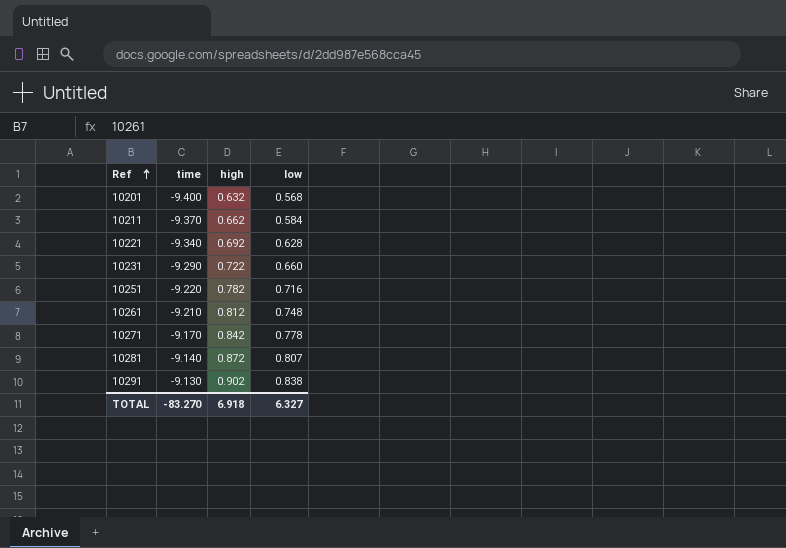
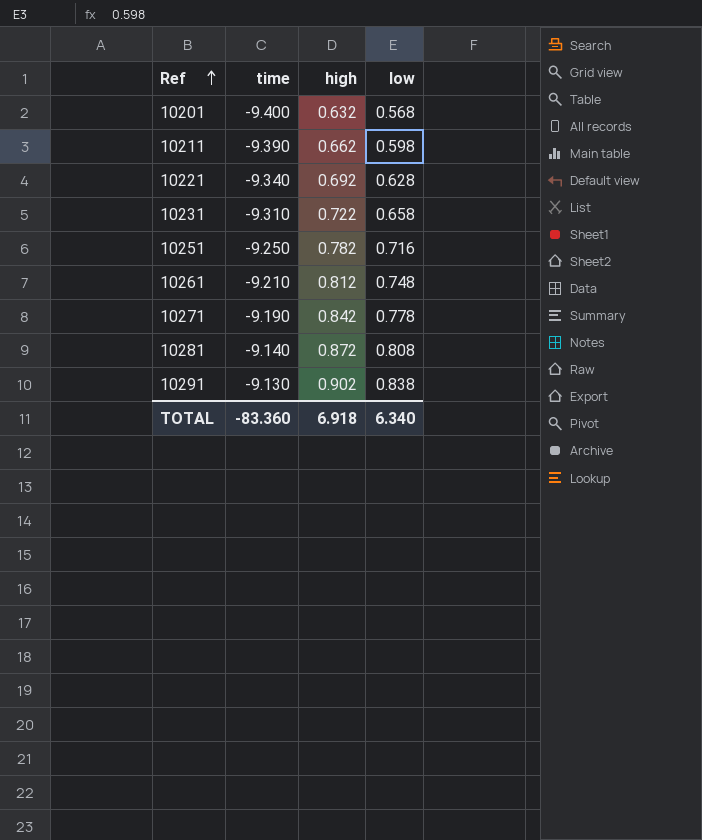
10211 | time: -9.370 -> -9.390
10211 | low: 0.584 -> 0.598
10231 | time: -9.290 -> -9.310
10231 | low: 0.660 -> 0.658
10251 | time: -9.220 -> -9.250
10271 | time: -9.170 -> -9.190
10281 | low: 0.807 -> 0.808
TOTAL | time: -83.270 -> -83.360
TOTAL | low: 6.327 -> 6.340

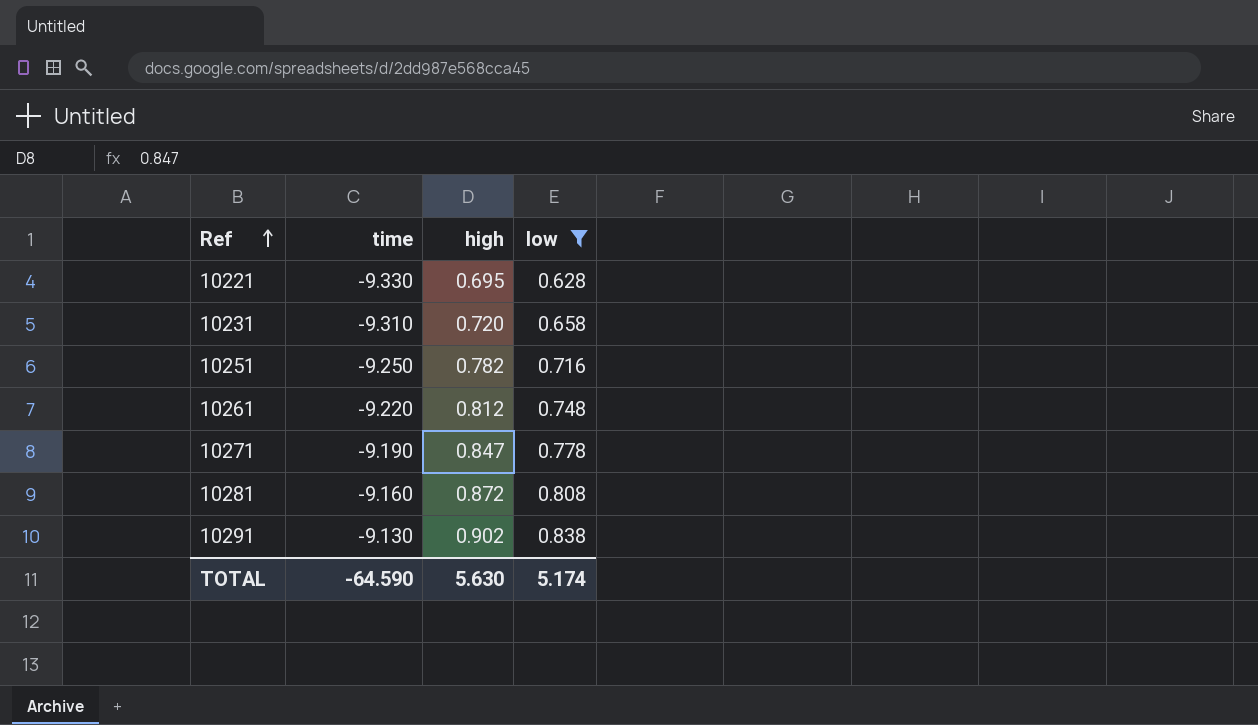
filter: none -> low >= 0.628
10221 | time: -9.340 -> -9.330
10221 | high: 0.692 -> 0.695
10231 | high: 0.722 -> 0.720
10261 | time: -9.210 -> -9.220
10271 | high: 0.842 -> 0.847
10281 | time: -9.140 -> -9.160
TOTAL | time: -83.360 -> -64.590
TOTAL | high: 6.918 -> 5.630
TOTAL | low: 6.340 -> 5.174

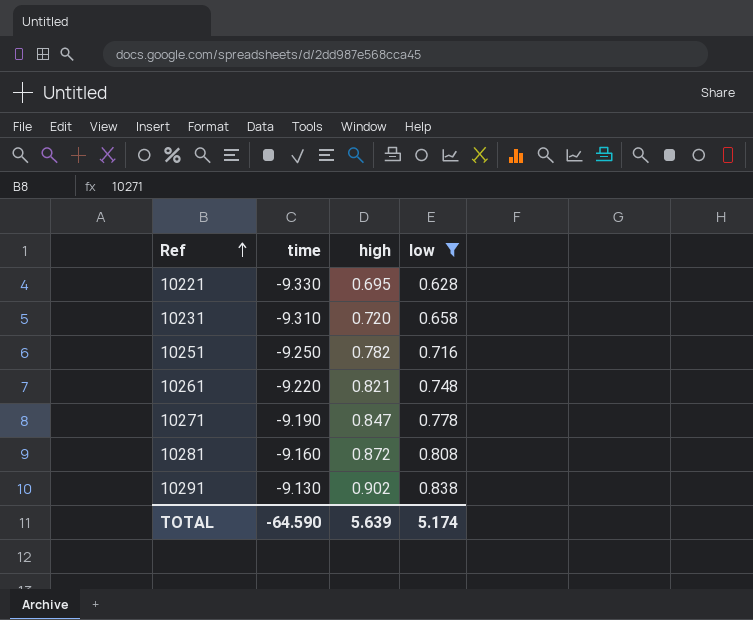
10261 | high: 0.812 -> 0.821
TOTAL | high: 5.630 -> 5.639

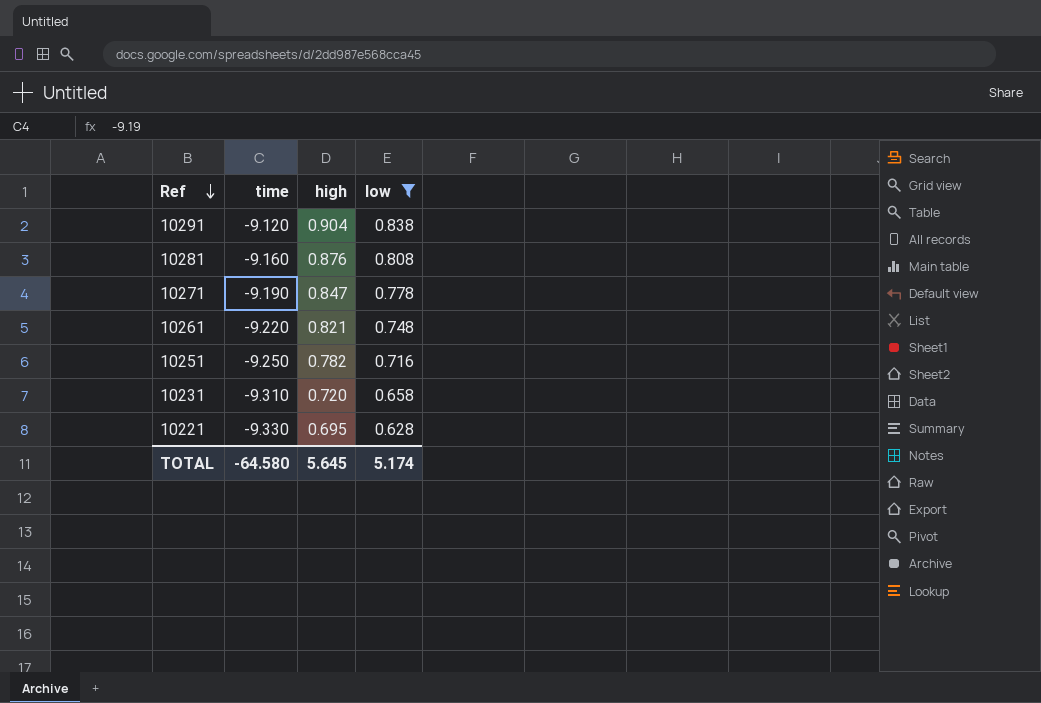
row order: Ref ascending -> Ref descending
10291 | time: -9.130 -> -9.120
10291 | high: 0.902 -> 0.904
10281 | high: 0.872 -> 0.876
TOTAL | time: -64.590 -> -64.580
TOTAL | high: 5.639 -> 5.645

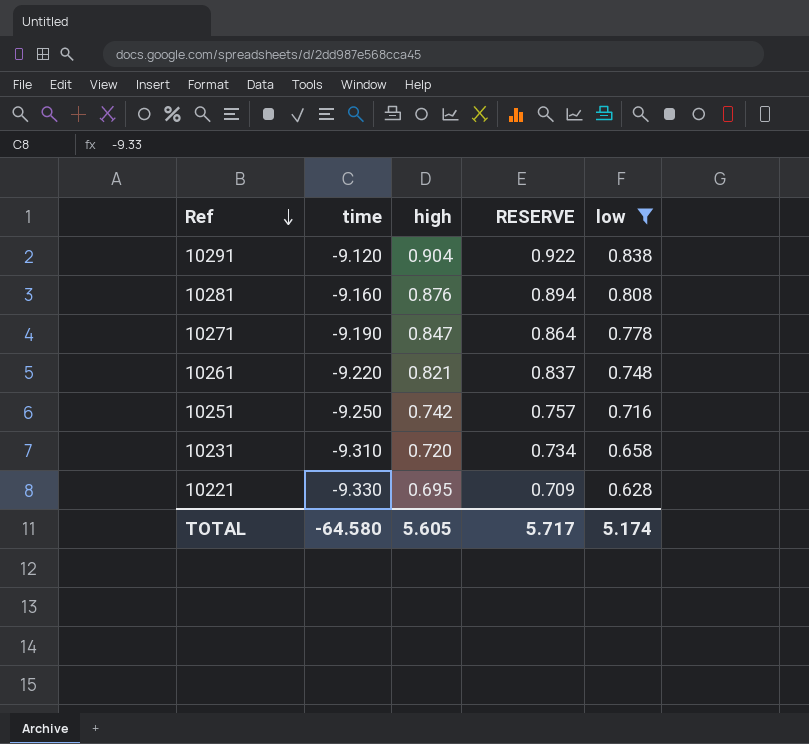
column RESERVE | formula: none -> [high] * 1.02
10251 | high: 0.782 -> 0.742
TOTAL | high: 5.645 -> 5.605

